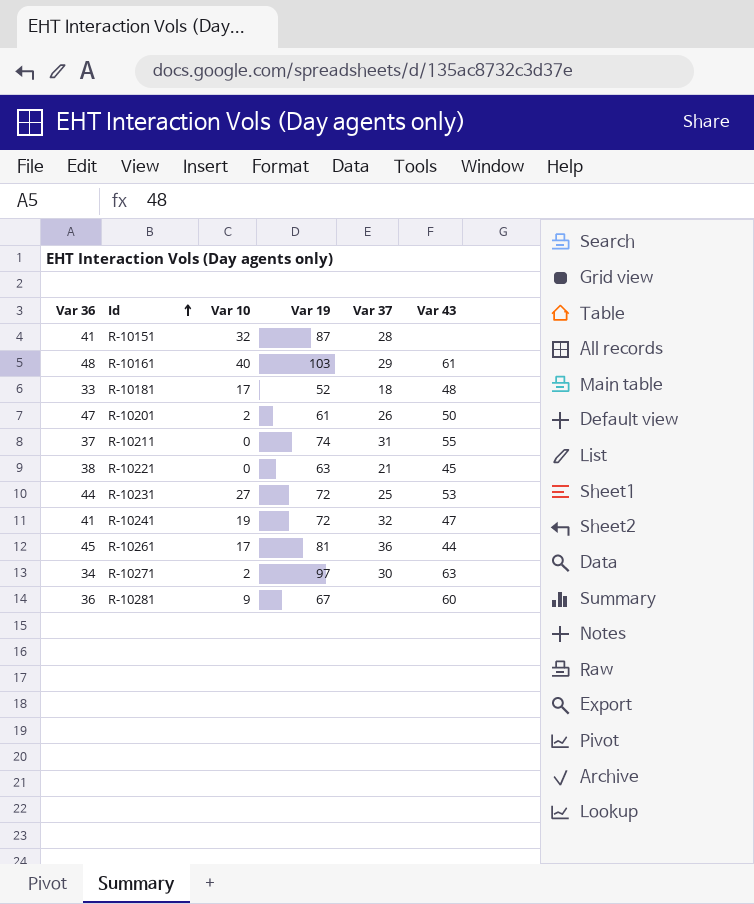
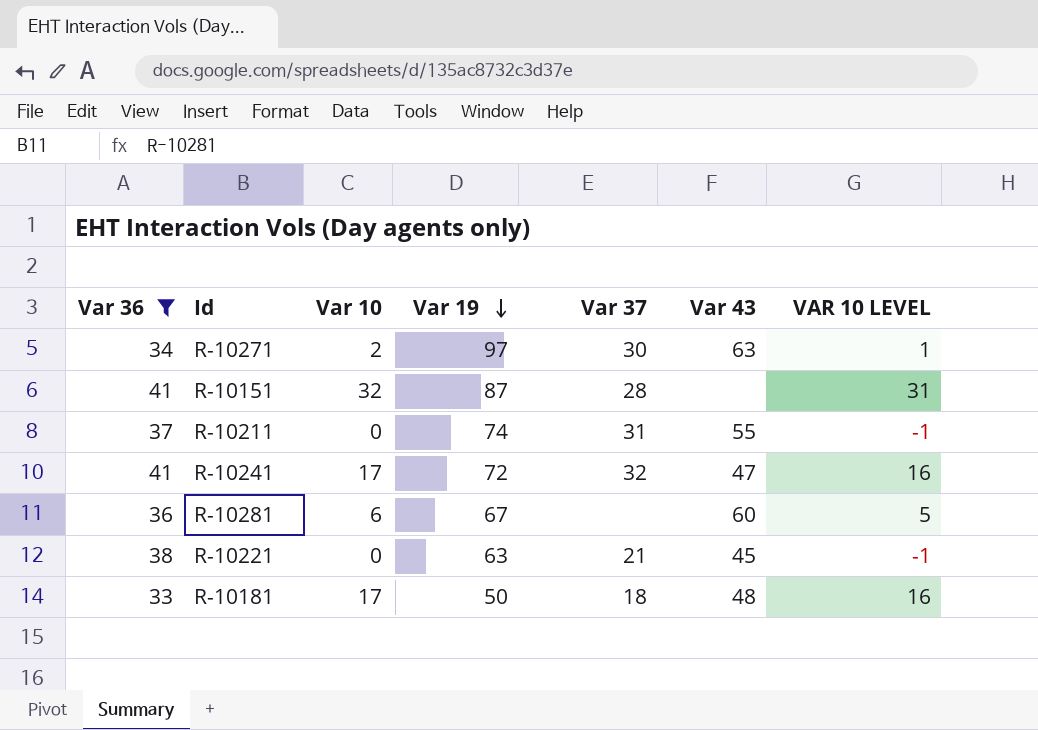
filter: none -> Var 36 <= 41
row order: Id ascending -> Var 19 descending
column VAR 10 LEVEL | formula: none -> [Var 10] - 1
R-10241 | Var 10: 19 -> 17
R-10281 | Var 10: 9 -> 6
R-10181 | Var 19: 52 -> 50

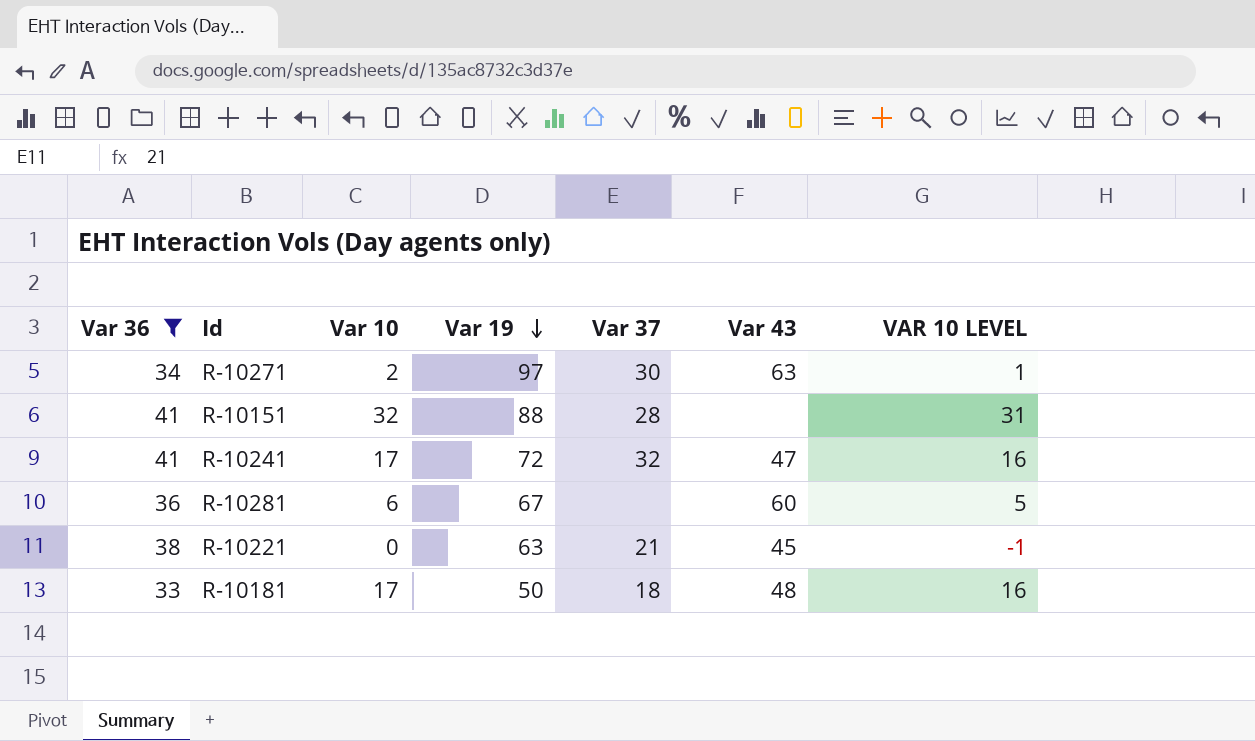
row R-10211: 37 | 0 | 74 | 31 | 55 | -1 -> none
R-10151 | Var 19: 87 -> 88

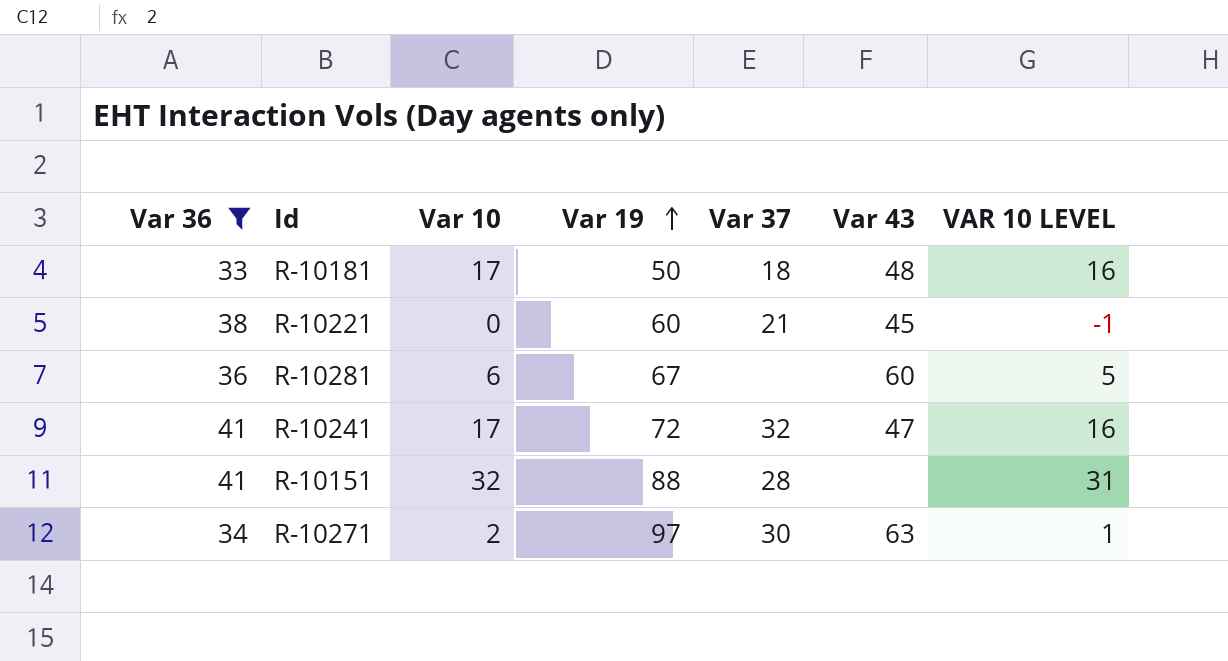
row order: Var 19 descending -> Var 19 ascending
R-10221 | Var 19: 63 -> 60

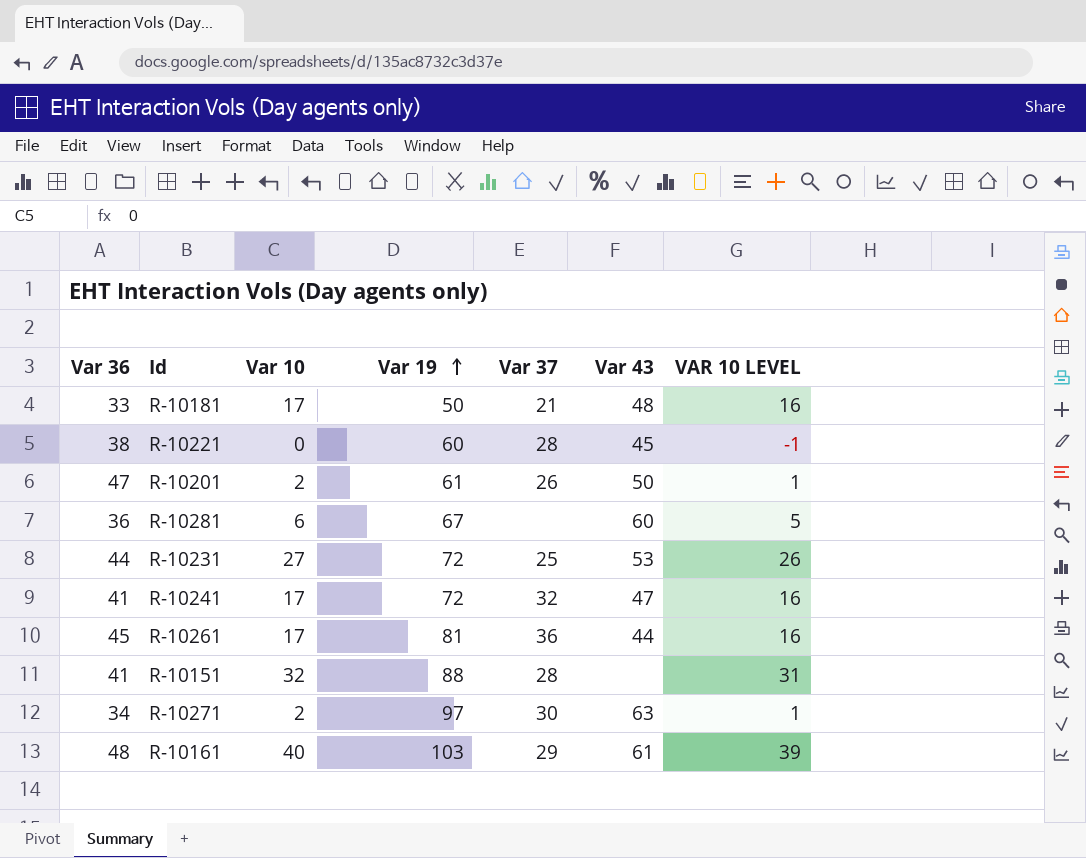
filter: Var 36 <= 41 -> none
R-10181 | Var 37: 18 -> 21
R-10221 | Var 37: 21 -> 28

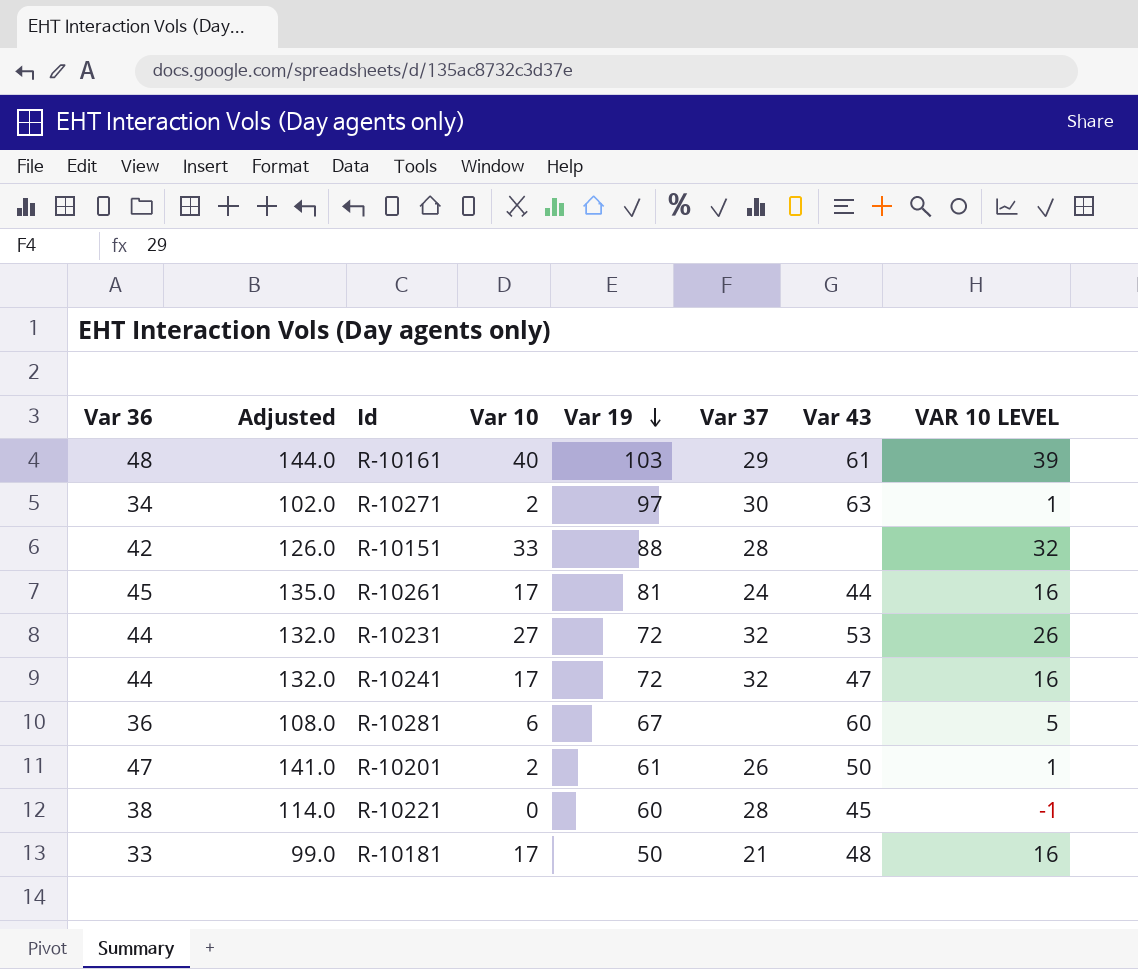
row order: Var 19 ascending -> Var 19 descending
column Adjusted | formula: none -> [Var 36] * 3
R-10151 | Var 36: 41 -> 42
R-10151 | Var 10: 32 -> 33
R-10151 | VAR 10 LEVEL: 31 -> 32
R-10261 | Var 37: 36 -> 24
R-10231 | Var 37: 25 -> 32
R-10241 | Var 36: 41 -> 44

